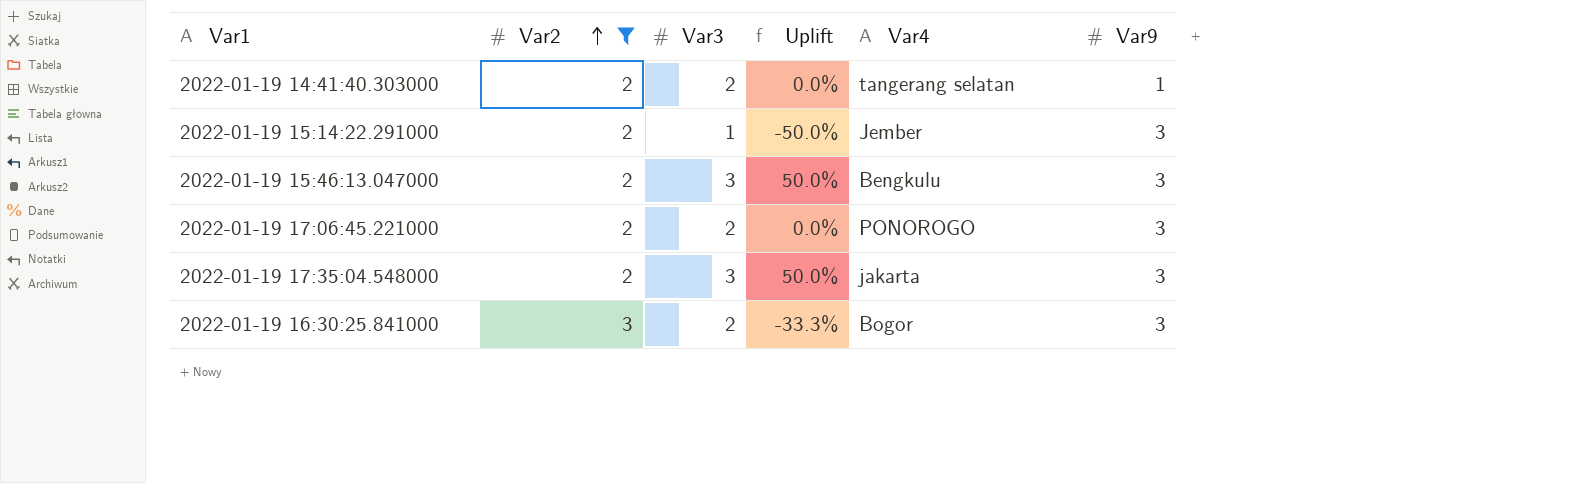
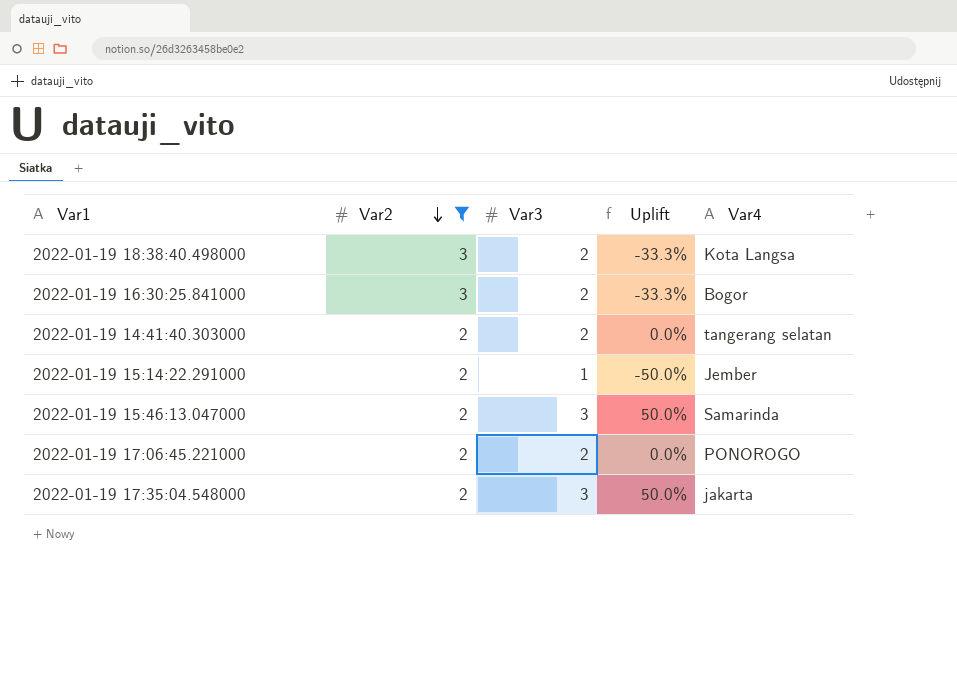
row order: Var2 ascending -> Var2 descending
column Var9 | position: 6 -> none
row 2022-01-19 18:38:40.498000: none -> 3 | 2 | -33.3% | Kota Langsa
2022-01-19 15:46:13.047000 | Var4: Bengkulu -> Samarinda

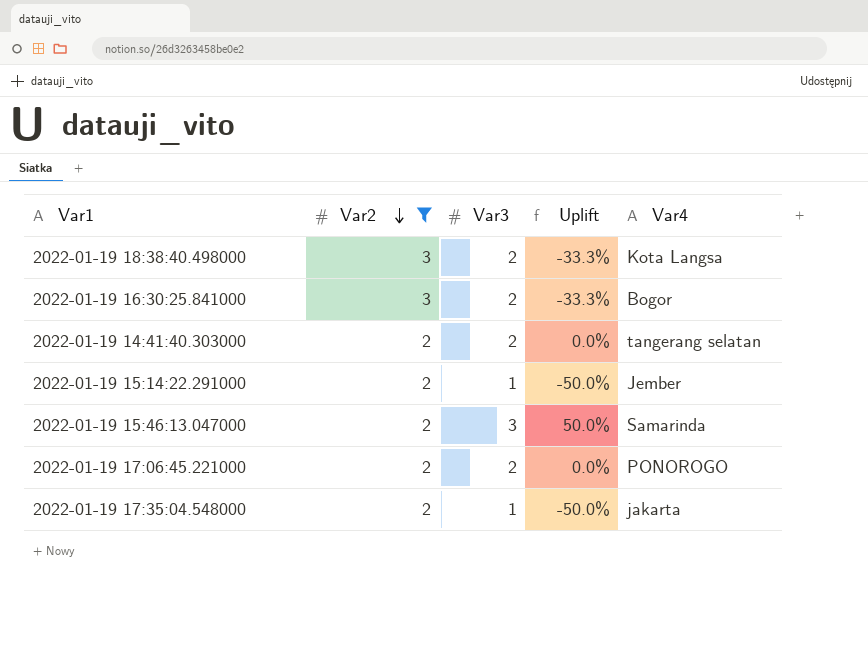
2022-01-19 17:35:04.548000 | Var3: 3 -> 1
2022-01-19 17:35:04.548000 | Uplift: 50.0% -> -50.0%

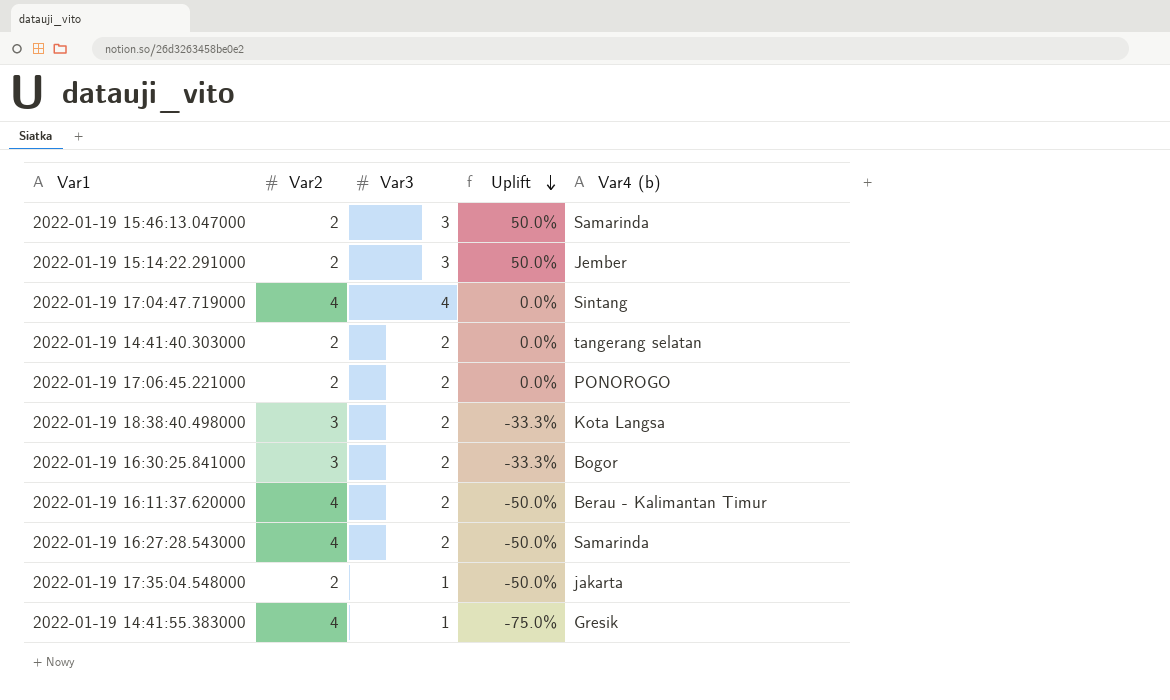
filter: Var2 != 4 -> none
row order: Var2 descending -> Uplift descending
column name: Var4 -> Var4 (b)
2022-01-19 15:14:22.291000 | Var3: 1 -> 3
2022-01-19 15:14:22.291000 | Uplift: -50.0% -> 50.0%

